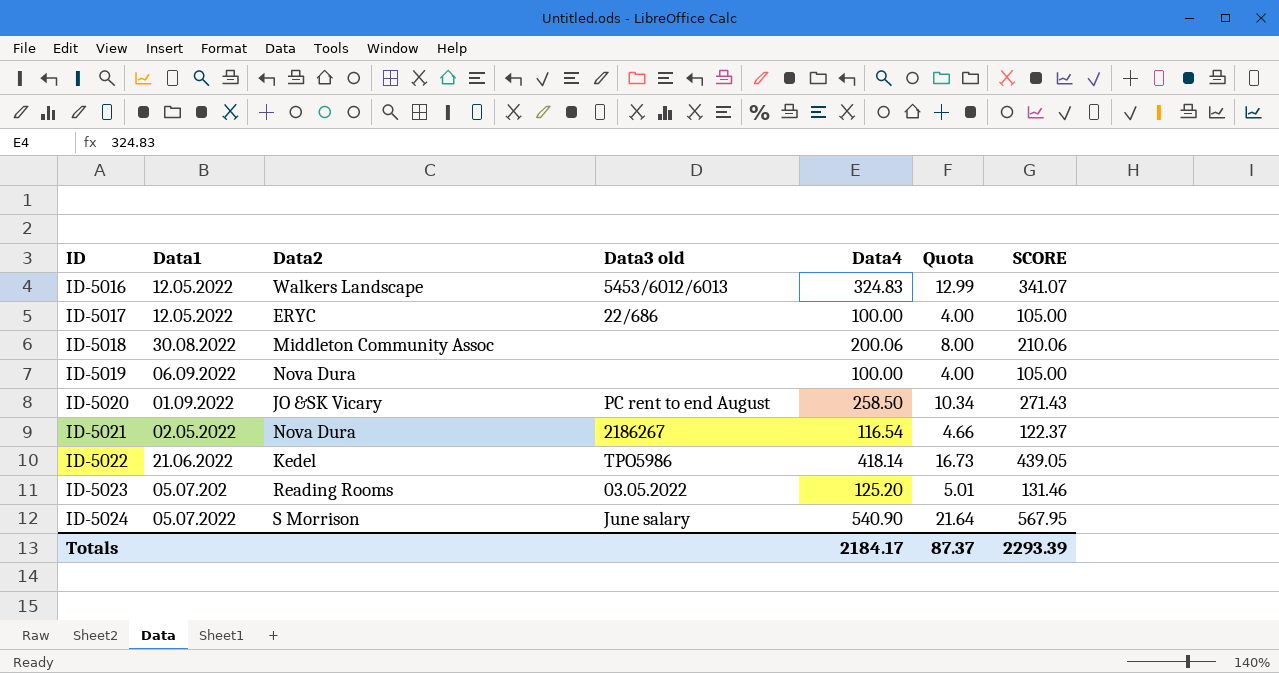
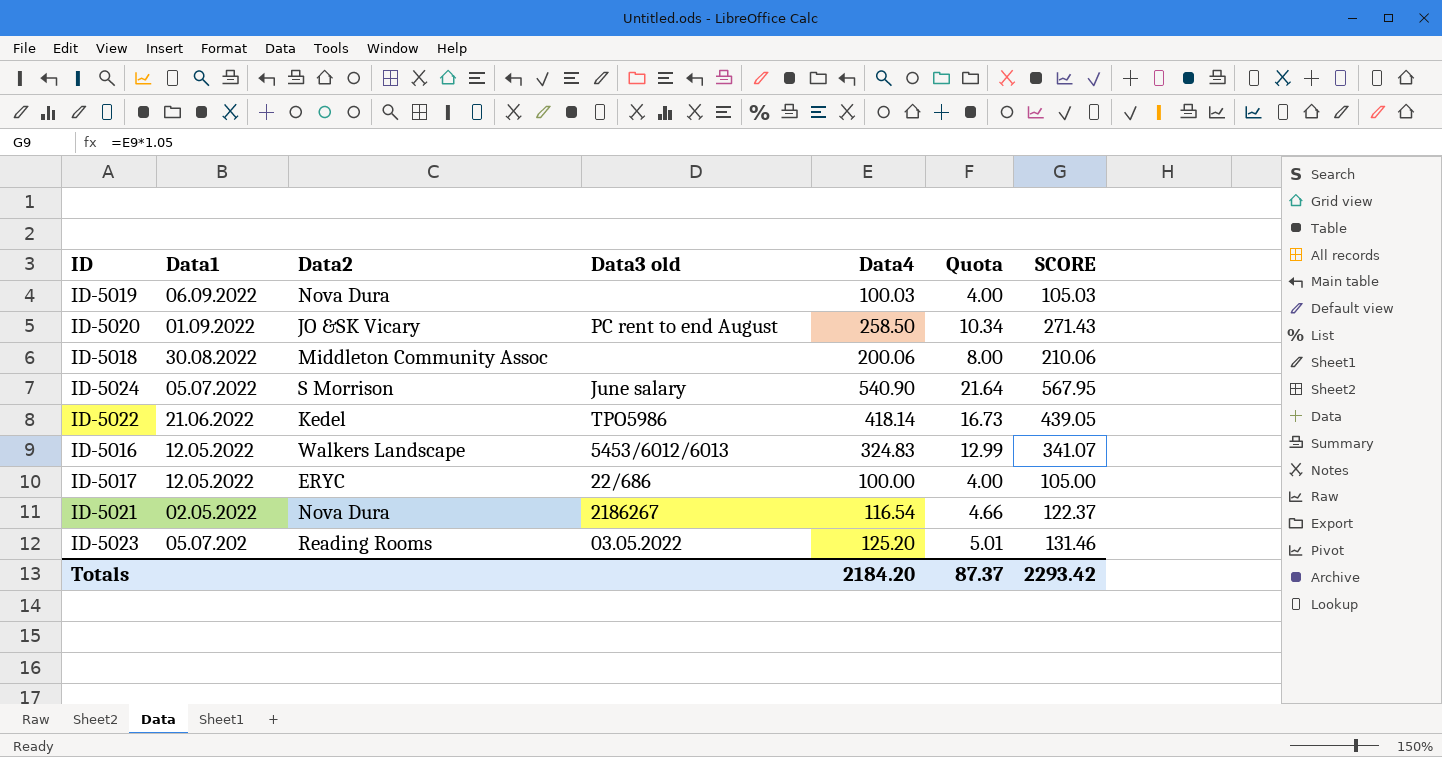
row order: ID ascending -> Data1 descending
ID-5019 | Data4: 100.00 -> 100.03
ID-5019 | SCORE: 105.00 -> 105.03
Totals | Data4: 2184.17 -> 2184.20
Totals | SCORE: 2293.39 -> 2293.42

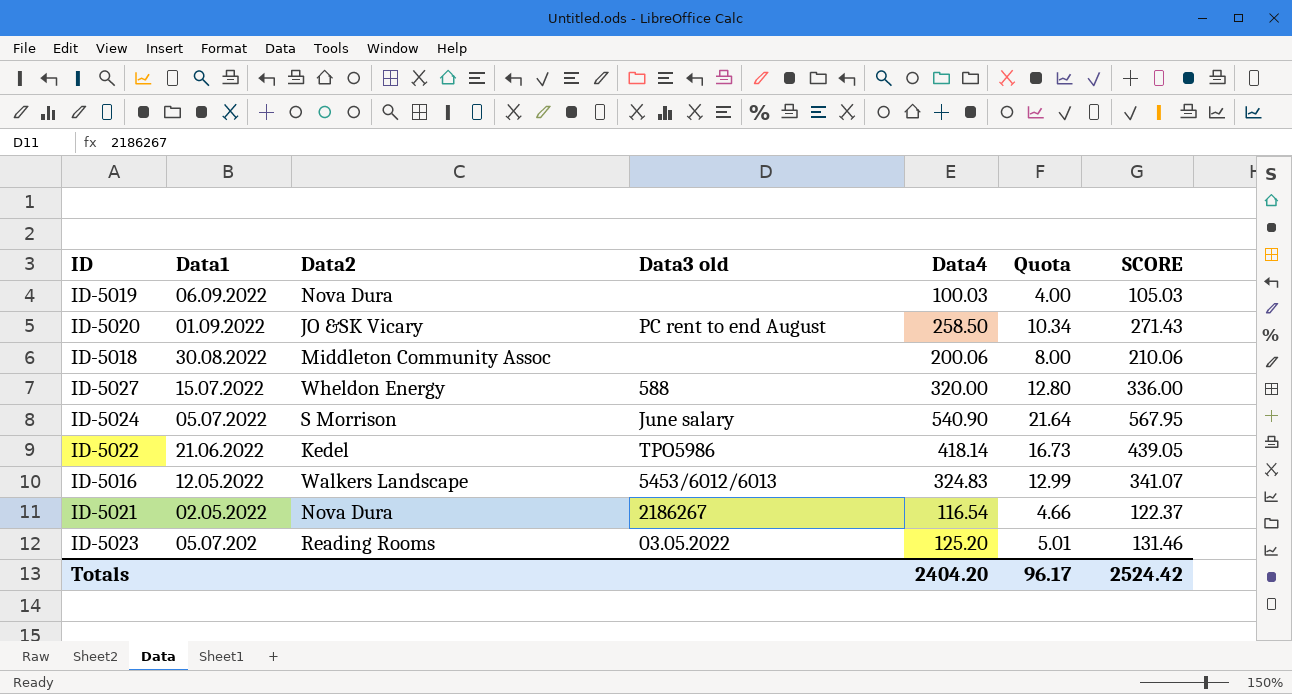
row ID-5017: 12.05.2022 | ERYC | 22/686 | 100.00 | 4.00 | 105.00 -> none
row ID-5027: none -> 15.07.2022 | Wheldon Energy | 588 | 320.00 | 12.80 | 336.00
Totals | Data4: 2184.20 -> 2404.20
Totals | Quota: 87.37 -> 96.17
Totals | SCORE: 2293.42 -> 2524.42

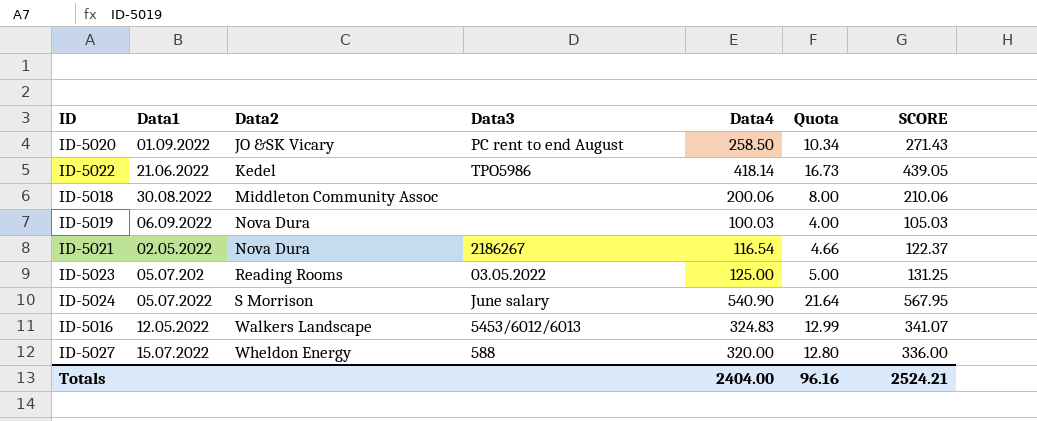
row order: Data1 descending -> Data2 ascending
column name: Data3 old -> Data3
ID-5023 | Data4: 125.20 -> 125.00
ID-5023 | Quota: 5.01 -> 5.00
ID-5023 | SCORE: 131.46 -> 131.25
Totals | Data4: 2404.20 -> 2404.00
Totals | Quota: 96.17 -> 96.16
Totals | SCORE: 2524.42 -> 2524.21

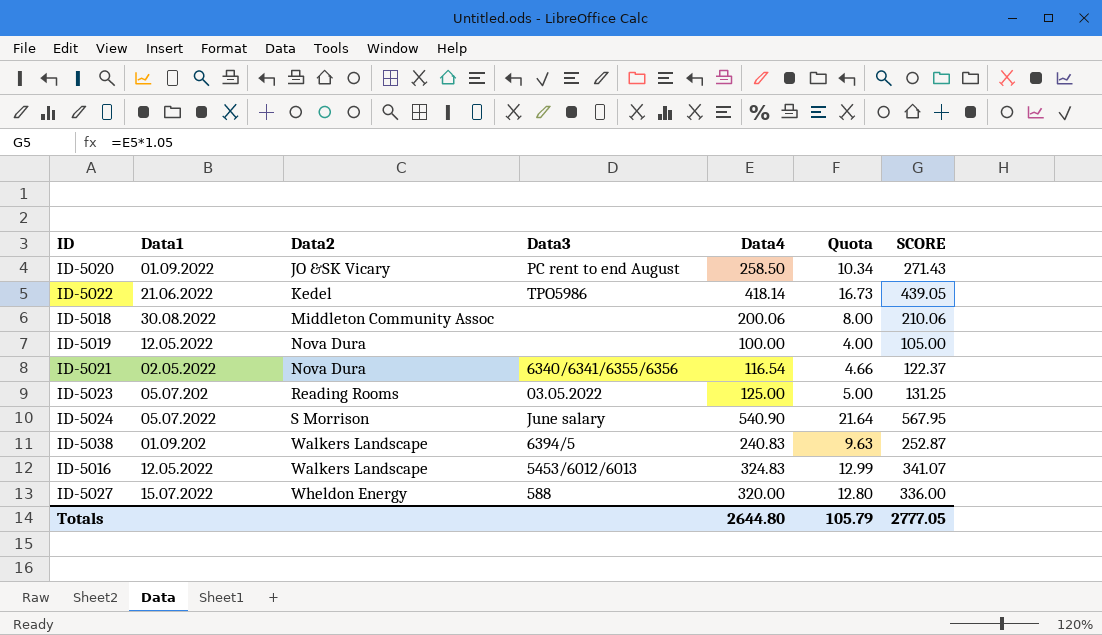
ID-5019 | Data1: 06.09.2022 -> 12.05.2022
ID-5019 | Data4: 100.03 -> 100.00
ID-5019 | SCORE: 105.03 -> 105.00
ID-5021 | Data3: 2186267 -> 6340/6341/6355/6356
row ID-5038: none -> 01.09.202 | Walkers Landscape | 6394/5 | 240.83 | 9.63 | 252.87
Totals | Data4: 2404.00 -> 2644.80
Totals | Quota: 96.16 -> 105.79
Totals | SCORE: 2524.21 -> 2777.05

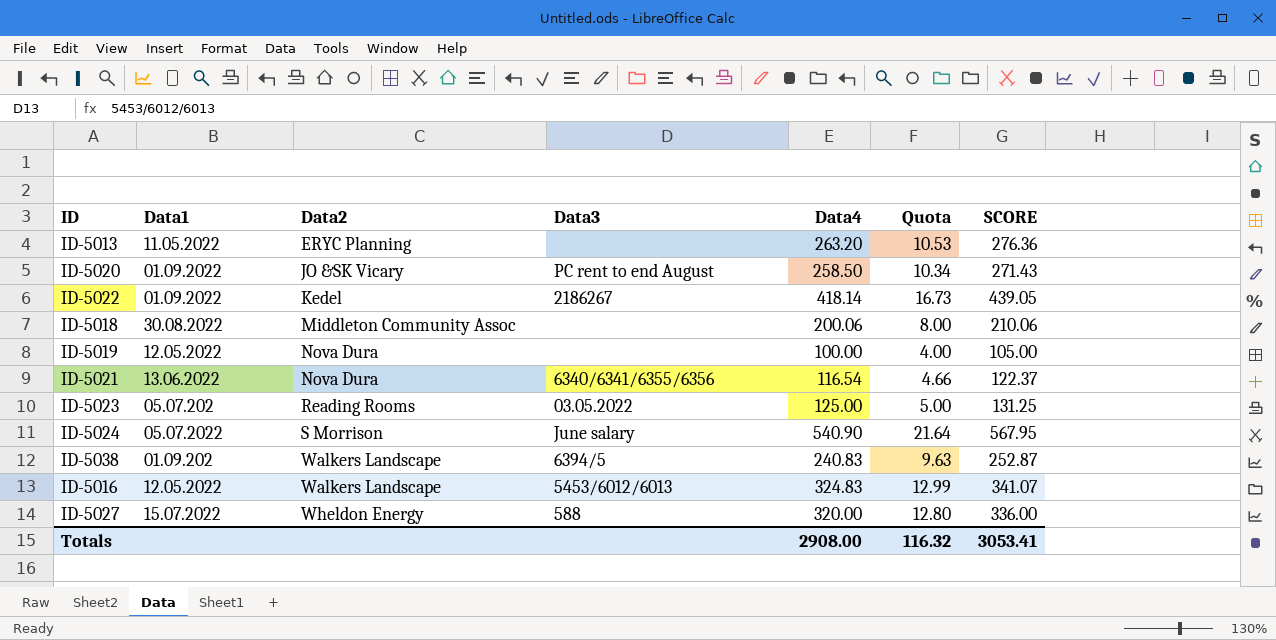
row ID-5013: none -> 11.05.2022 | ERYC Planning | none | 263.20 | 10.53 | 276.36
ID-5022 | Data1: 21.06.2022 -> 01.09.2022
ID-5022 | Data3: TPO5986 -> 2186267
ID-5021 | Data1: 02.05.2022 -> 13.06.2022
Totals | Data4: 2644.80 -> 2908.00
Totals | Quota: 105.79 -> 116.32
Totals | SCORE: 2777.05 -> 3053.41

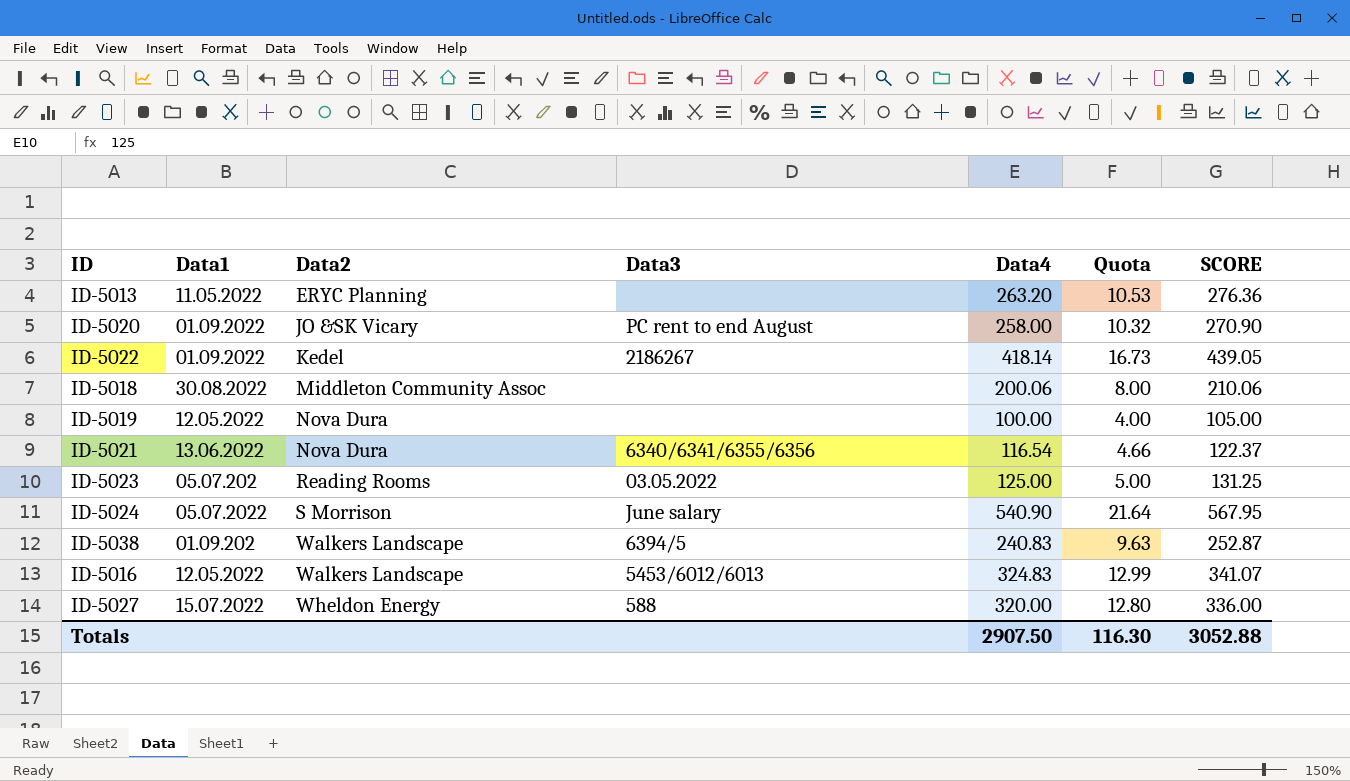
ID-5020 | Data4: 258.50 -> 258.00
ID-5020 | Quota: 10.34 -> 10.32
ID-5020 | SCORE: 271.43 -> 270.90
Totals | Data4: 2908.00 -> 2907.50
Totals | Quota: 116.32 -> 116.30
Totals | SCORE: 3053.41 -> 3052.88

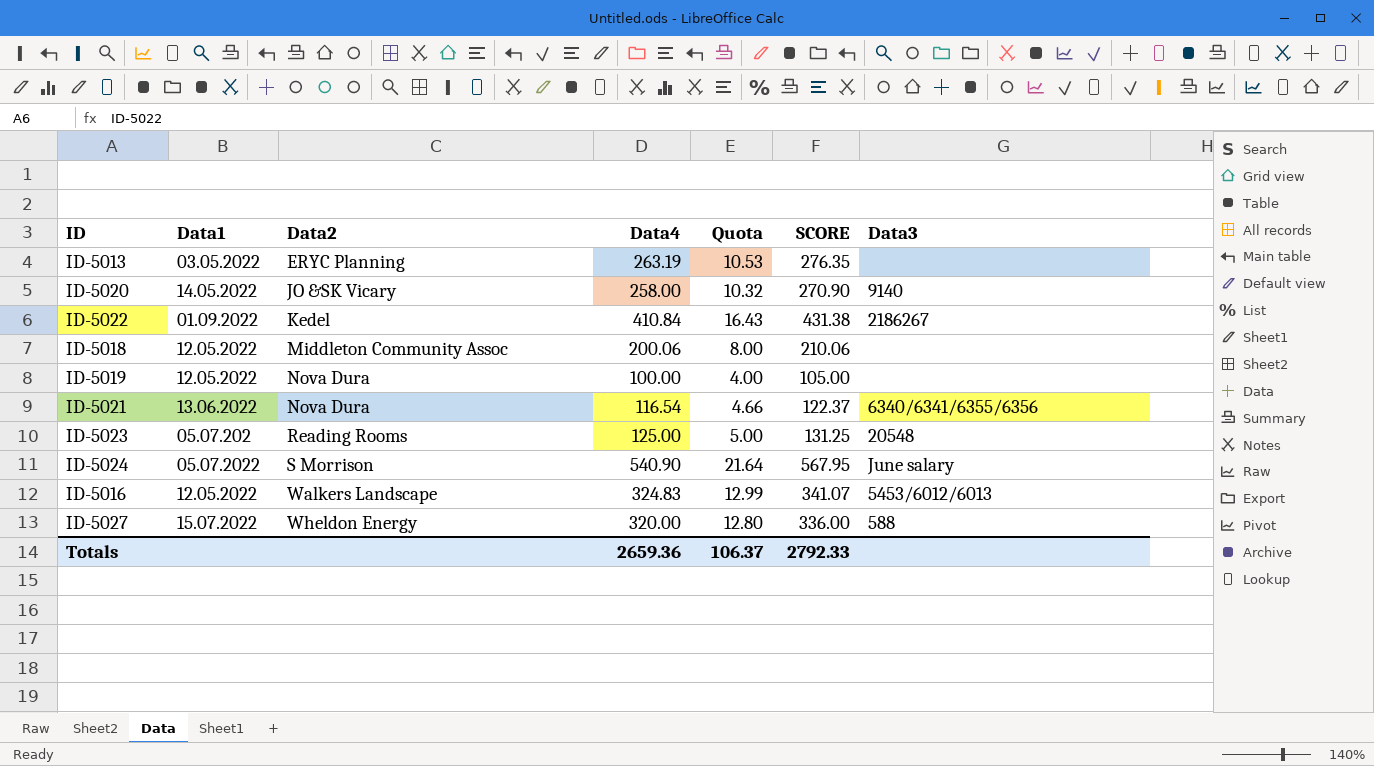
column Data3 | position: 4 -> 7
row ID-5038: 01.09.202 | Walkers Landscape | 6394/5 | 240.83 | 9.63 | 252.87 -> none
ID-5013 | Data1: 11.05.2022 -> 03.05.2022
ID-5013 | Data4: 263.20 -> 263.19
ID-5013 | SCORE: 276.36 -> 276.35
ID-5020 | Data1: 01.09.2022 -> 14.05.2022
ID-5020 | Data3: PC rent to end August -> 9140
ID-5022 | Data4: 418.14 -> 410.84
ID-5022 | Quota: 16.73 -> 16.43
ID-5022 | SCORE: 439.05 -> 431.38
ID-5018 | Data1: 30.08.2022 -> 12.05.2022
ID-5023 | Data3: 03.05.2022 -> 20548
Totals | Data4: 2907.50 -> 2659.36
Totals | Quota: 116.30 -> 106.37
Totals | SCORE: 3052.88 -> 2792.33

